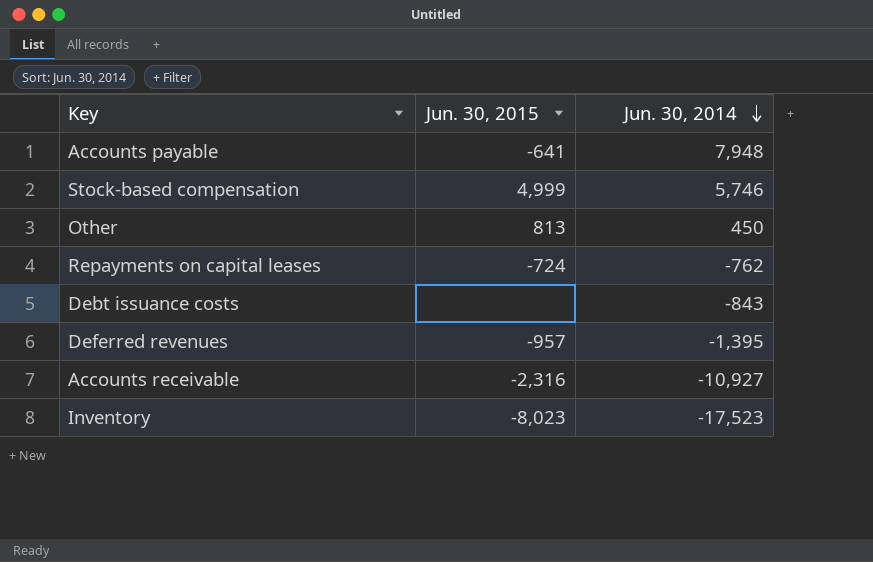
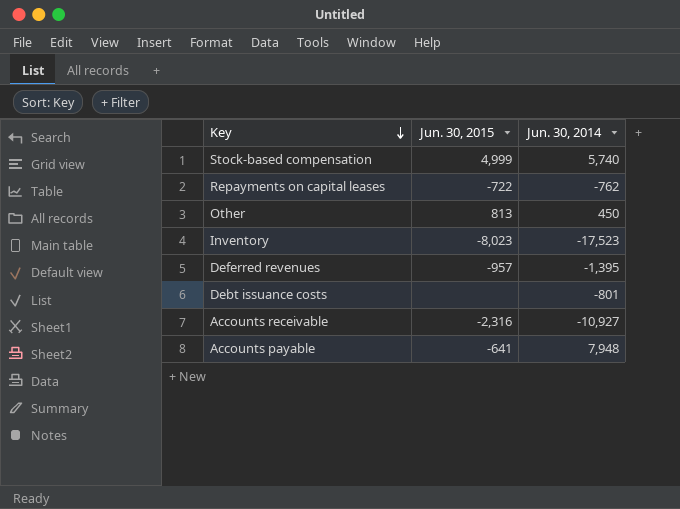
row order: Jun. 30, 2014 descending -> Key descending
Stock-based compensation | Jun. 30, 2014: 5,746 -> 5,740
Repayments on capital leases | Jun. 30, 2015: -724 -> -722
Debt issuance costs | Jun. 30, 2014: -843 -> -801

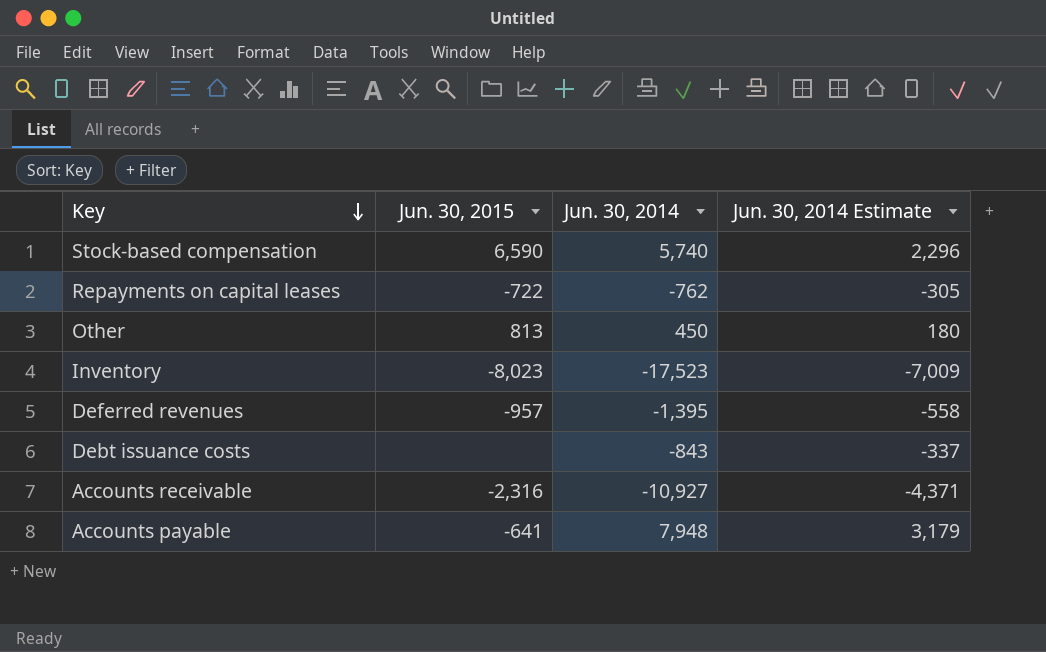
column Jun. 30, 2014 Estimate | formula: none -> [Jun. 30, 2014] * 0.4
Stock-based compensation | Jun. 30, 2015: 4,999 -> 6,590
Debt issuance costs | Jun. 30, 2014: -801 -> -843

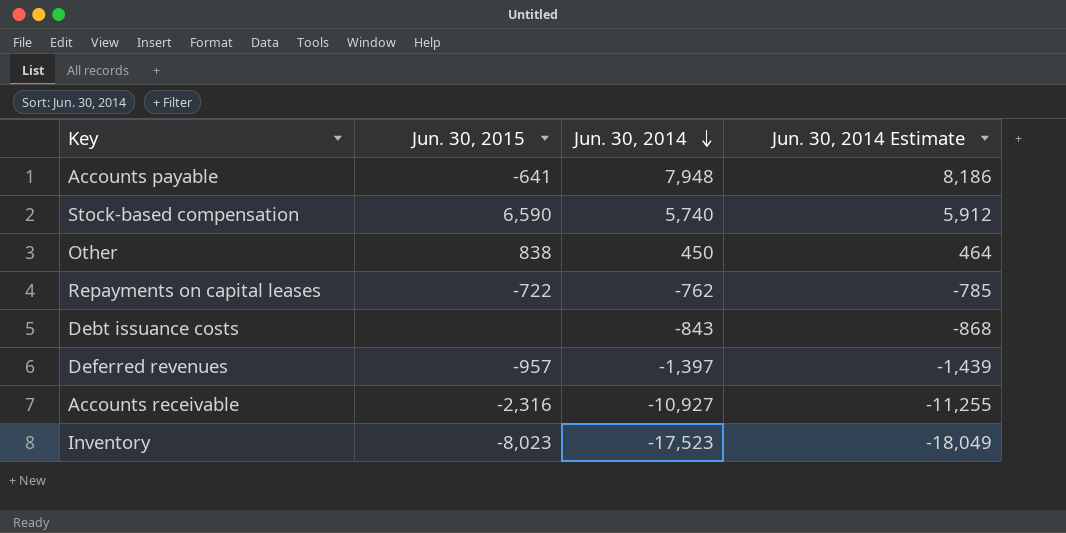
row order: Key descending -> Jun. 30, 2014 descending
column Jun. 30, 2014 Estimate | formula: [Jun. 30, 2014] * 0.4 -> [Jun. 30, 2014] * 1.03
Other | Jun. 30, 2015: 813 -> 838
Deferred revenues | Jun. 30, 2014: -1,395 -> -1,397

